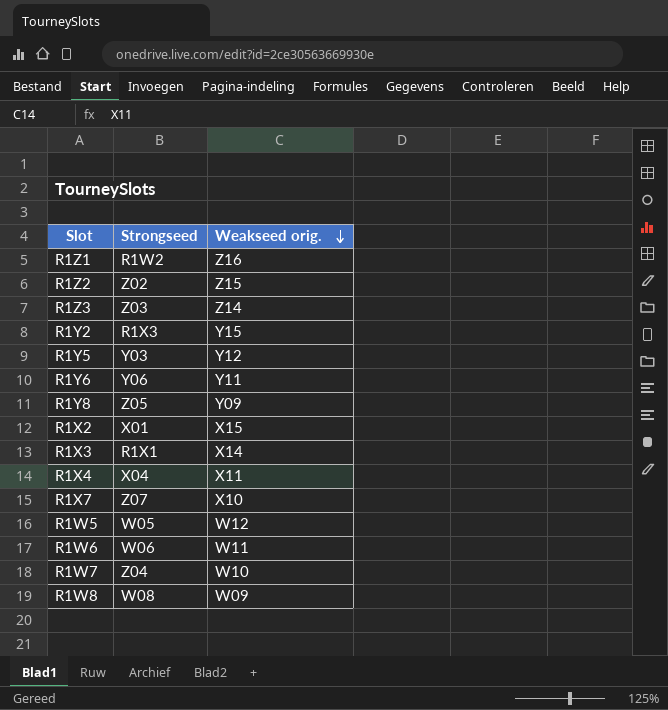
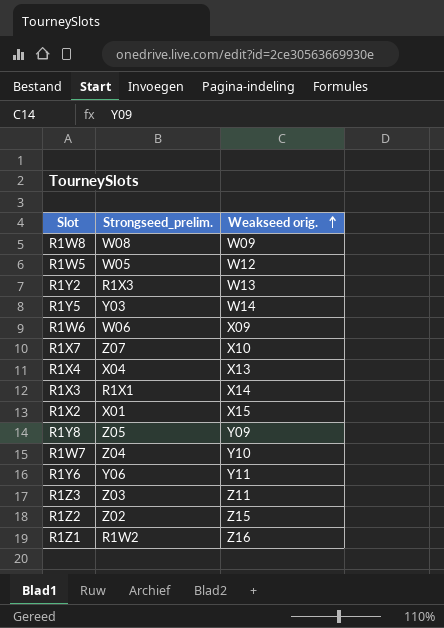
row order: Weakseed orig. descending -> Weakseed orig. ascending
column name: Strongseed -> Strongseed_prelim.
R1Y2 | Weakseed orig.: Y15 -> W13
R1Y5 | Weakseed orig.: Y12 -> W14
R1W6 | Weakseed orig.: W11 -> X09
R1X4 | Weakseed orig.: X11 -> X13
R1W7 | Weakseed orig.: W10 -> Y10
R1Z3 | Weakseed orig.: Z14 -> Z11

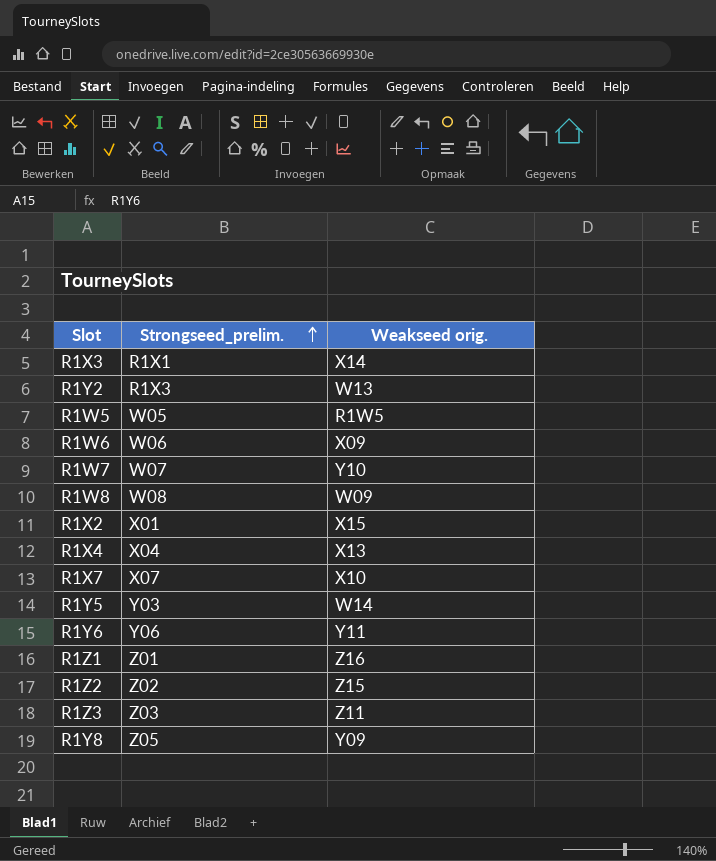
row order: Weakseed orig. ascending -> Strongseed_prelim. ascending
R1W5 | Weakseed orig.: W12 -> R1W5
R1W7 | Strongseed_prelim.: Z04 -> W07
R1X7 | Strongseed_prelim.: Z07 -> X07
R1Z1 | Strongseed_prelim.: R1W2 -> Z01

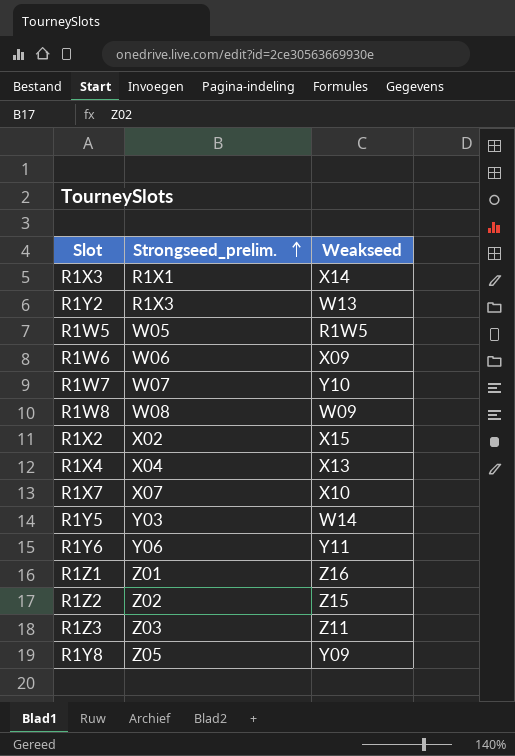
column name: Weakseed orig. -> Weakseed
R1X2 | Strongseed_prelim.: X01 -> X02

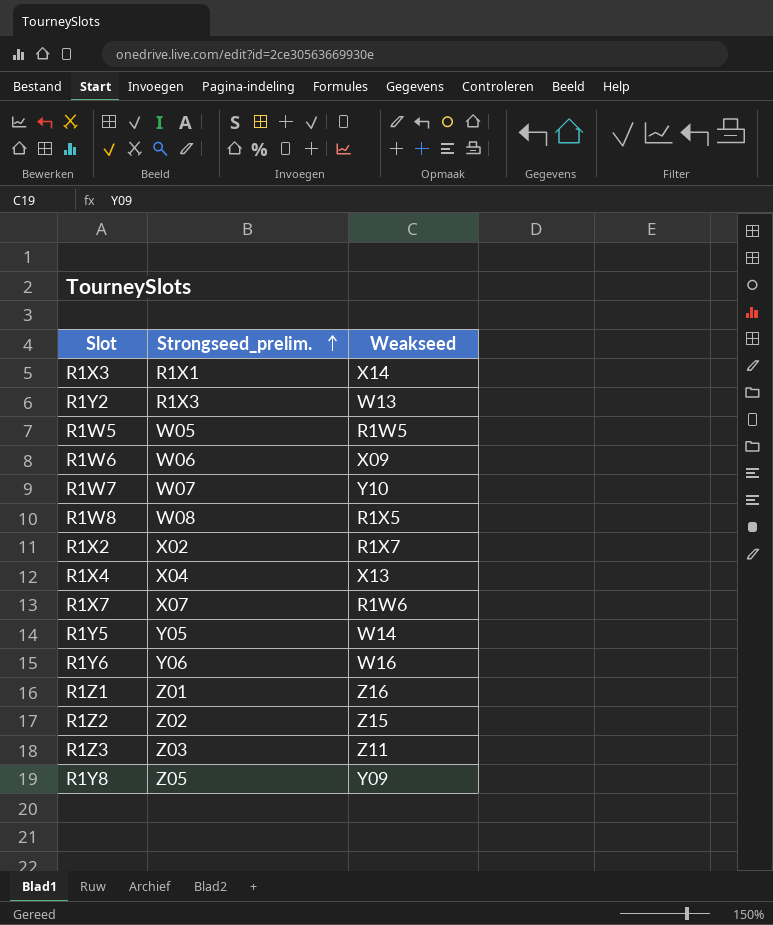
R1W8 | Weakseed: W09 -> R1X5
R1X2 | Weakseed: X15 -> R1X7
R1X7 | Weakseed: X10 -> R1W6
R1Y5 | Strongseed_prelim.: Y03 -> Y05
R1Y6 | Weakseed: Y11 -> W16

